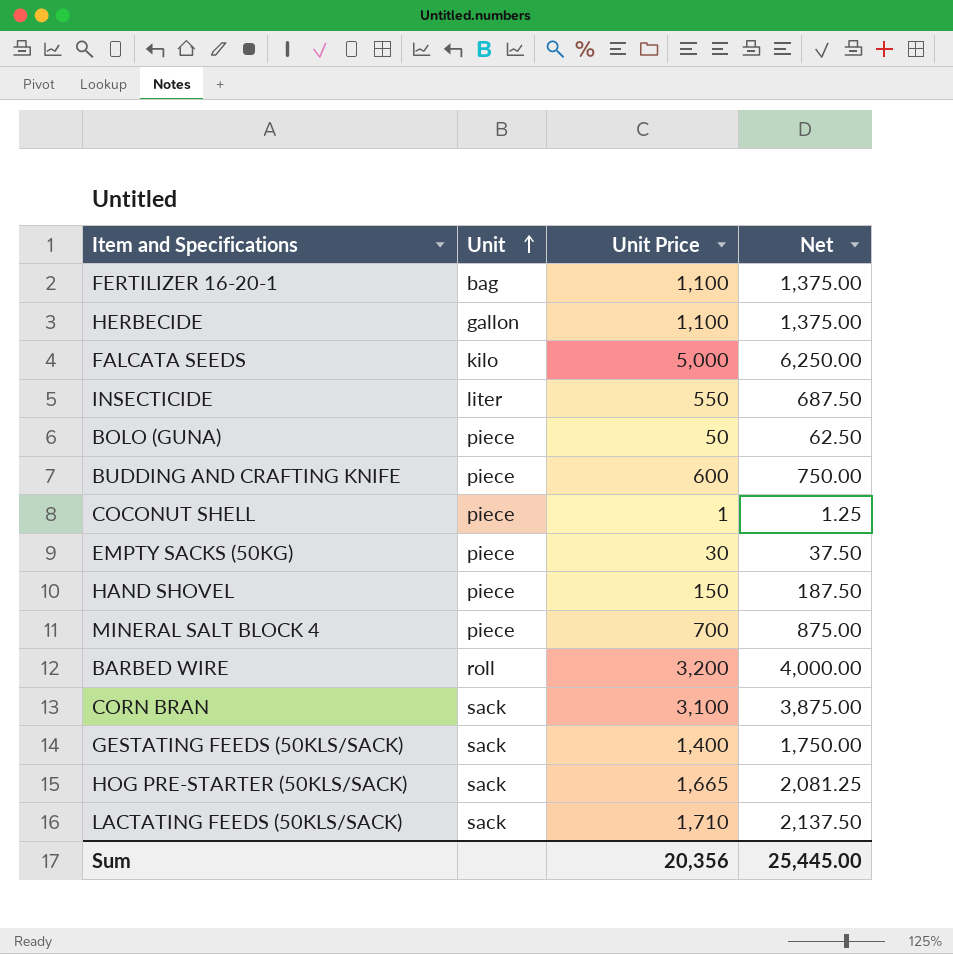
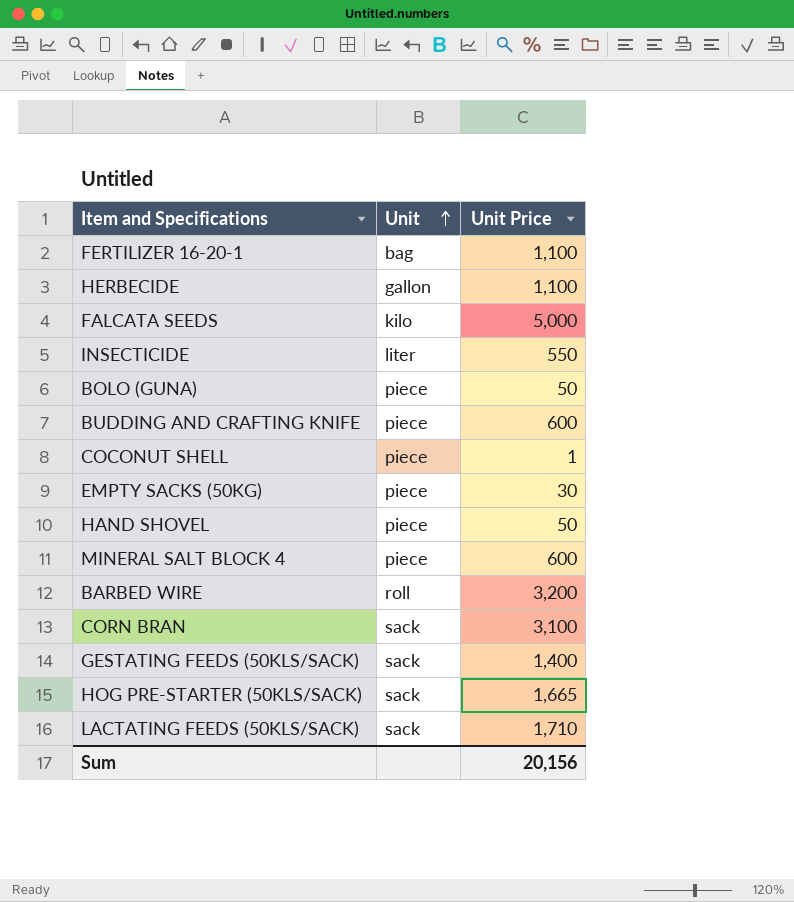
column Net | formula: [Unit Price] * 1.25 -> none
HAND SHOVEL | Unit Price: 150 -> 50
MINERAL SALT BLOCK 4 | Unit Price: 700 -> 600
Sum | Unit Price: 20,356 -> 20,156

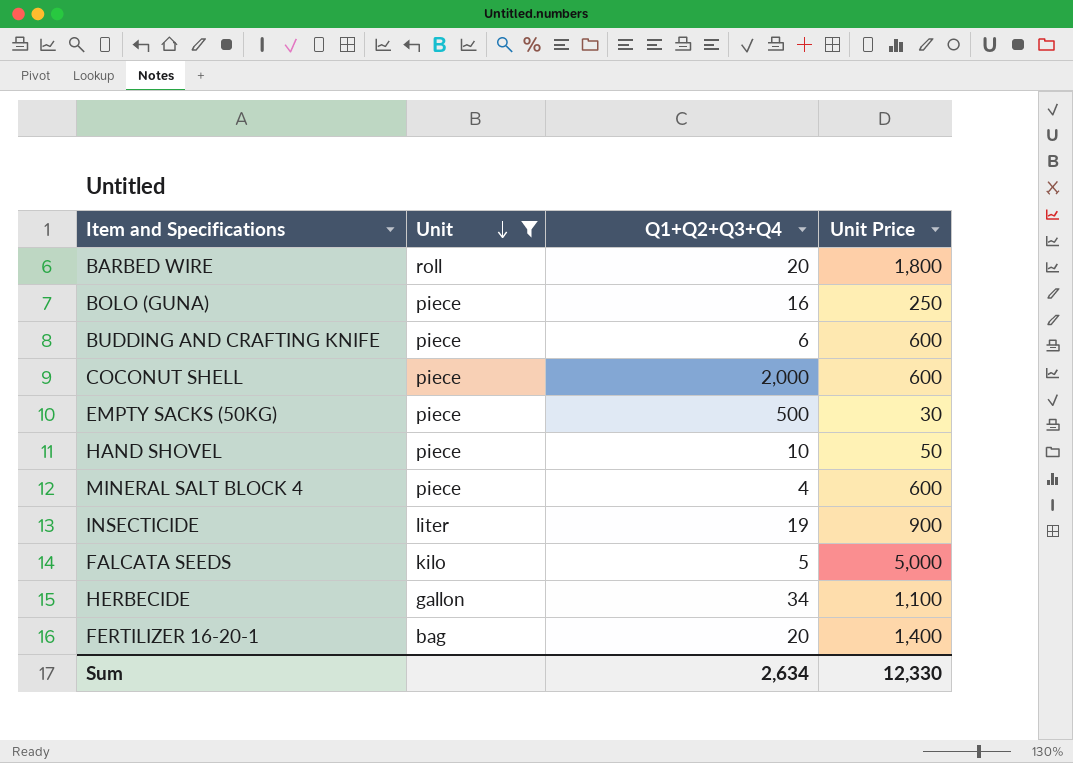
filter: none -> Unit != sack
row order: Unit ascending -> Unit descending
column Q1+Q2+Q3+Q4 | position: none -> 3
BARBED WIRE | Unit Price: 3,200 -> 1,800
BOLO (GUNA) | Unit Price: 50 -> 250
COCONUT SHELL | Unit Price: 1 -> 600
INSECTICIDE | Unit Price: 550 -> 900
FERTILIZER 16-20-1 | Unit Price: 1,100 -> 1,400
Sum | Unit Price: 20,156 -> 12,330

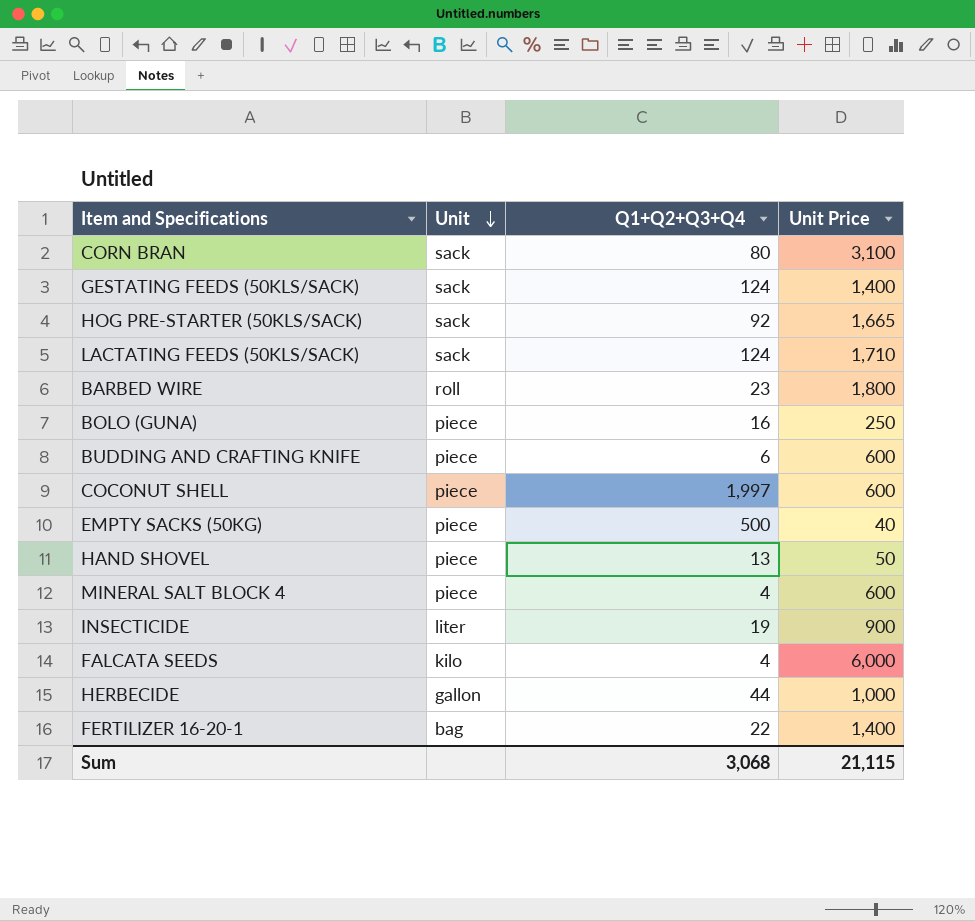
filter: Unit != sack -> none
BARBED WIRE | Q1+Q2+Q3+Q4: 20 -> 23
COCONUT SHELL | Q1+Q2+Q3+Q4: 2,000 -> 1,997
EMPTY SACKS (50KG) | Unit Price: 30 -> 40
HAND SHOVEL | Q1+Q2+Q3+Q4: 10 -> 13
FALCATA SEEDS | Q1+Q2+Q3+Q4: 5 -> 4
FALCATA SEEDS | Unit Price: 5,000 -> 6,000
HERBECIDE | Q1+Q2+Q3+Q4: 34 -> 44
HERBECIDE | Unit Price: 1,100 -> 1,000
FERTILIZER 16-20-1 | Q1+Q2+Q3+Q4: 20 -> 22
Sum | Q1+Q2+Q3+Q4: 2,634 -> 3,068
Sum | Unit Price: 12,330 -> 21,115

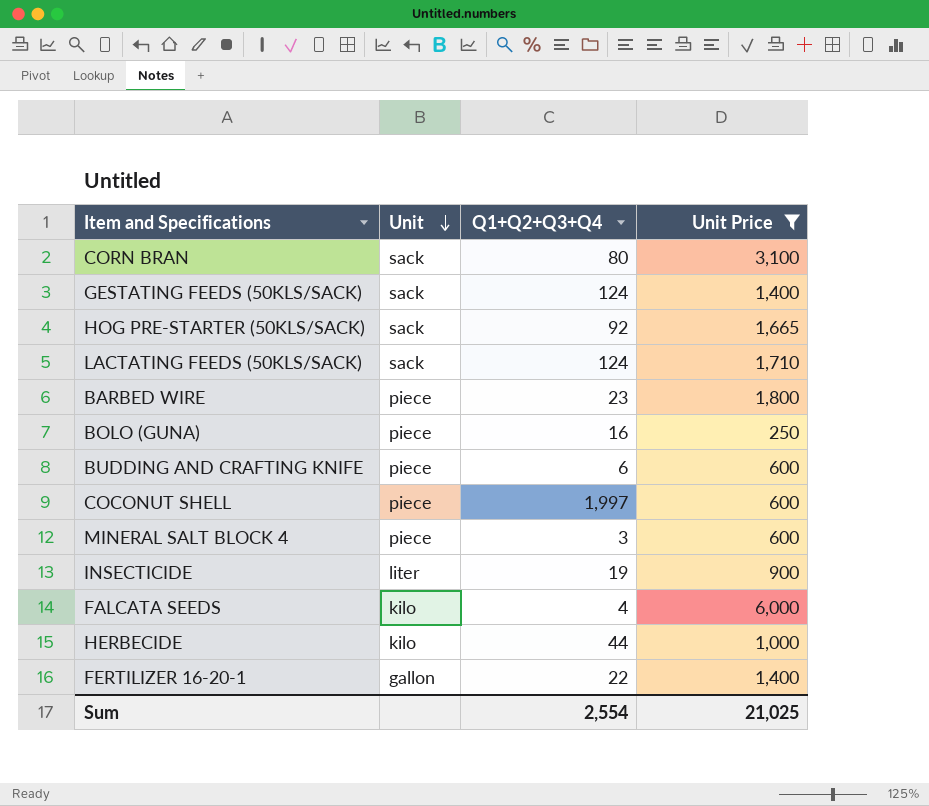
filter: none -> Unit Price >= 250
BARBED WIRE | Unit: roll -> piece
MINERAL SALT BLOCK 4 | Q1+Q2+Q3+Q4: 4 -> 3
HERBECIDE | Unit: gallon -> kilo
FERTILIZER 16-20-1 | Unit: bag -> gallon
Sum | Q1+Q2+Q3+Q4: 3,068 -> 2,554
Sum | Unit Price: 21,115 -> 21,025

